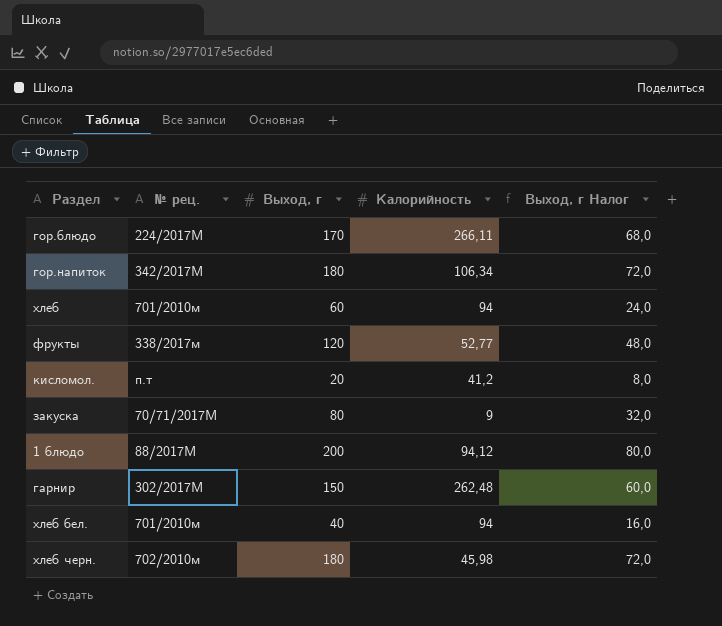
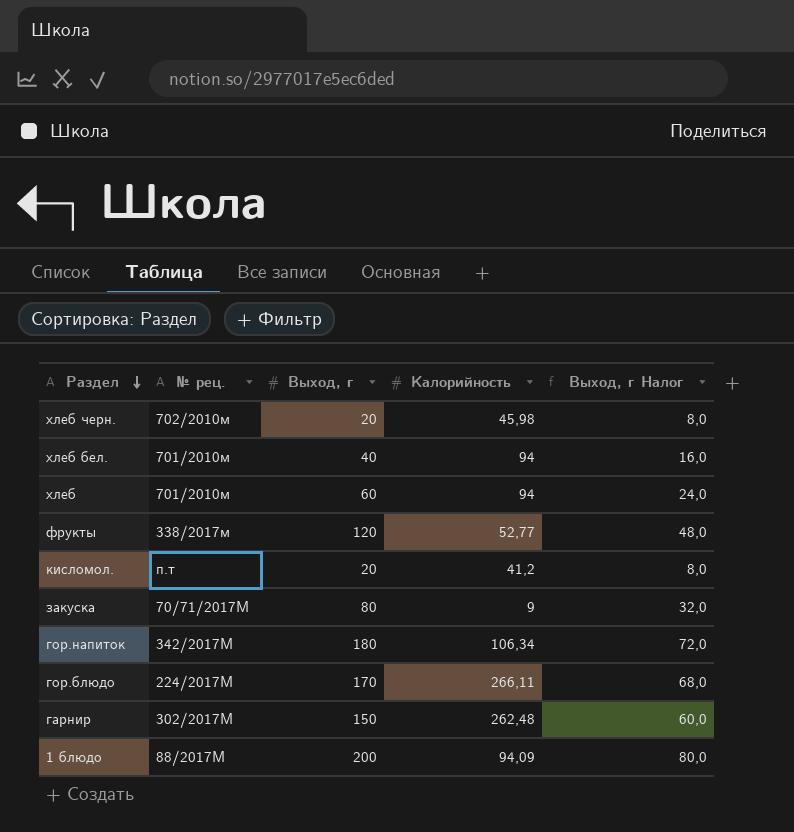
row order: none -> Раздел descending
хлеб черн. | Выход, г: 180 -> 20
хлеб черн. | Выход, г Налог: 72,0 -> 8,0
1 блюдо | Калорийность: 94,12 -> 94,09

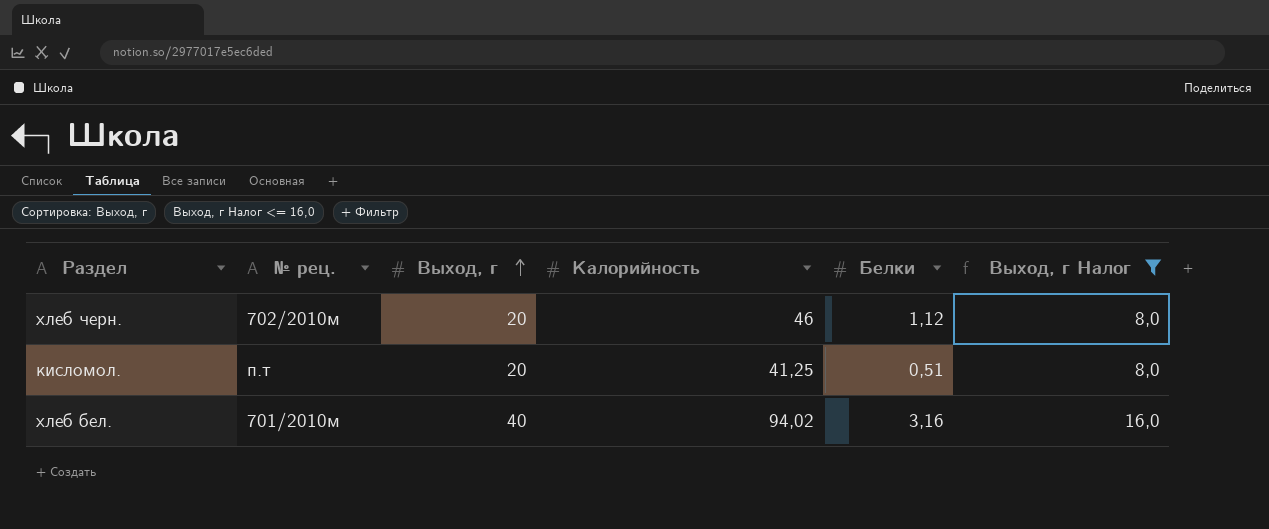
filter: none -> Выход, г Налог <= 16,0
row order: Раздел descending -> Выход, г ascending
column Белки | position: none -> 5
хлеб черн. | Калорийность: 45,98 -> 46
кисломол. | Калорийность: 41,2 -> 41,25
хлеб бел. | Калорийность: 94 -> 94,02

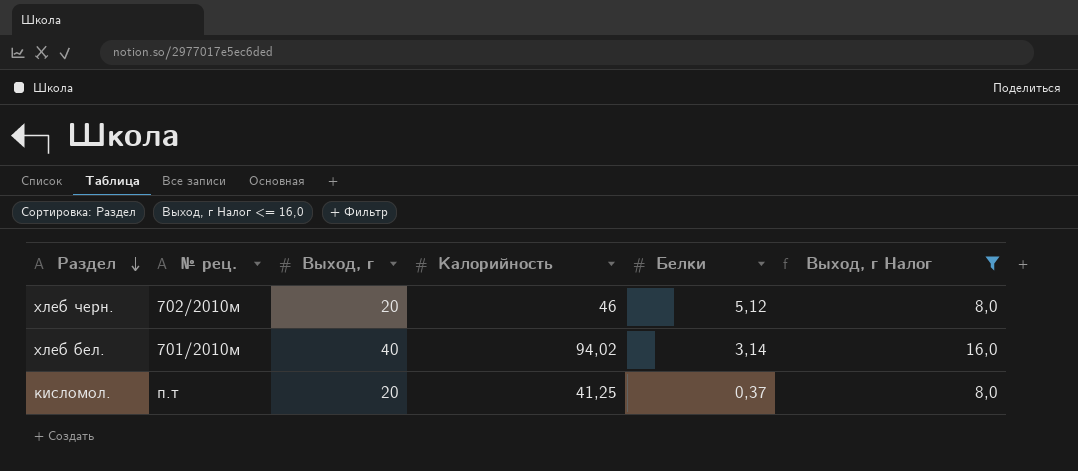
row order: Выход, г ascending -> Раздел descending
хлеб черн. | Белки: 1,12 -> 5,12
хлеб бел. | Белки: 3,16 -> 3,14
кисломол. | Белки: 0,51 -> 0,37

